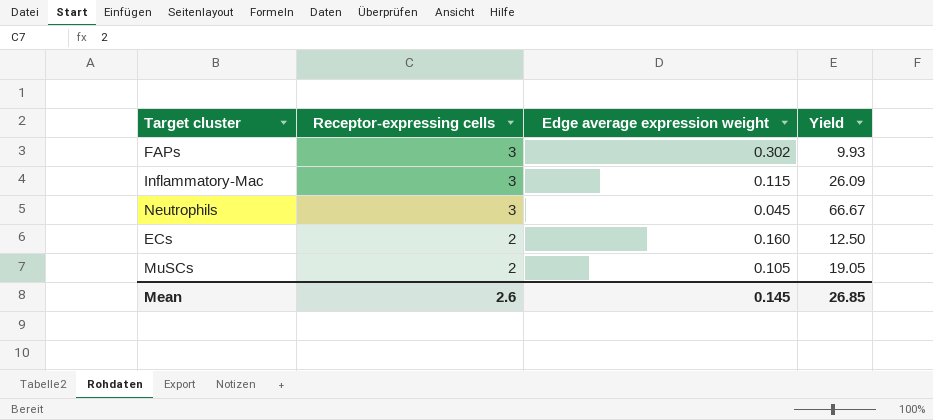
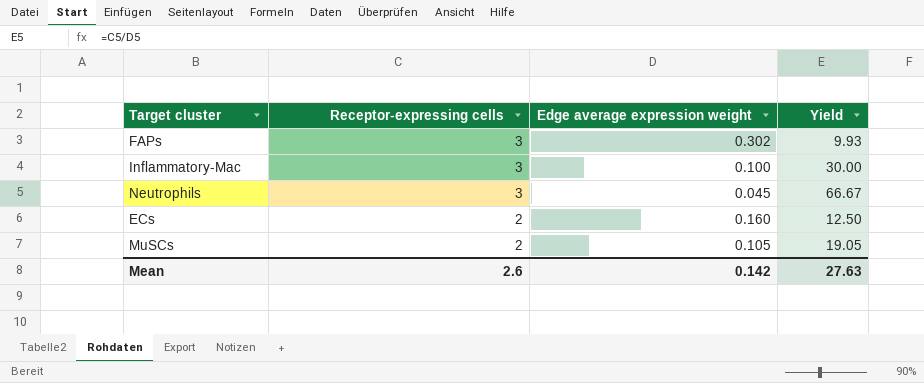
Inflammatory-Mac | Edge average expression weight: 0.115 -> 0.100
Inflammatory-Mac | Yield: 26.09 -> 30.00
Mean | Edge average expression weight: 0.145 -> 0.142
Mean | Yield: 26.85 -> 27.63

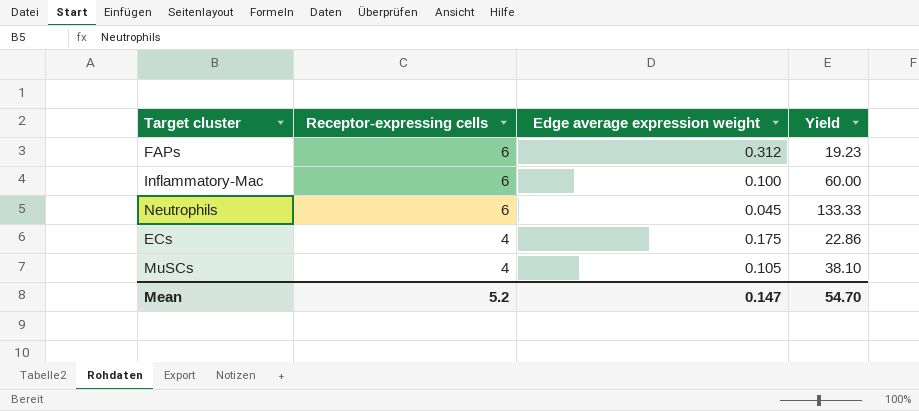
FAPs | Receptor-expressing cells: 3 -> 6
FAPs | Edge average expression weight: 0.302 -> 0.312
FAPs | Yield: 9.93 -> 19.23
Inflammatory-Mac | Receptor-expressing cells: 3 -> 6
Inflammatory-Mac | Yield: 30.00 -> 60.00
Neutrophils | Receptor-expressing cells: 3 -> 6
Neutrophils | Yield: 66.67 -> 133.33
ECs | Receptor-expressing cells: 2 -> 4
ECs | Edge average expression weight: 0.160 -> 0.175
ECs | Yield: 12.50 -> 22.86
MuSCs | Receptor-expressing cells: 2 -> 4
MuSCs | Yield: 19.05 -> 38.10
Mean | Receptor-expressing cells: 2.6 -> 5.2
Mean | Edge average expression weight: 0.142 -> 0.147
Mean | Yield: 27.63 -> 54.70

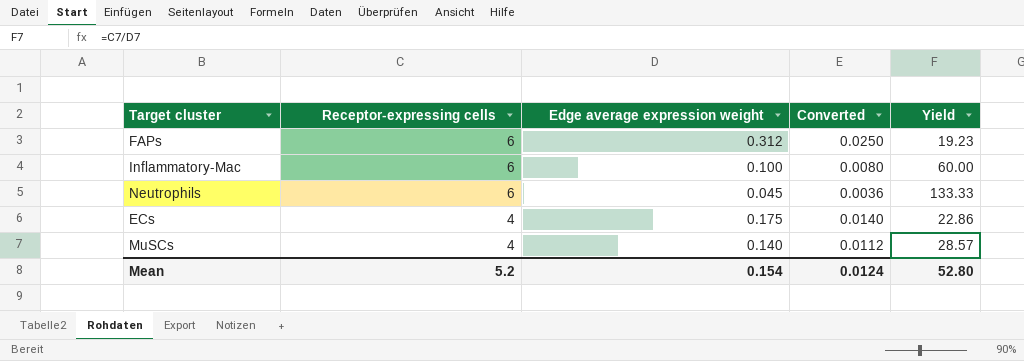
column Converted | formula: none -> [Edge average expression weight] * 0.08
MuSCs | Edge average expression weight: 0.105 -> 0.140
MuSCs | Yield: 38.10 -> 28.57
Mean | Edge average expression weight: 0.147 -> 0.154
Mean | Yield: 54.70 -> 52.80

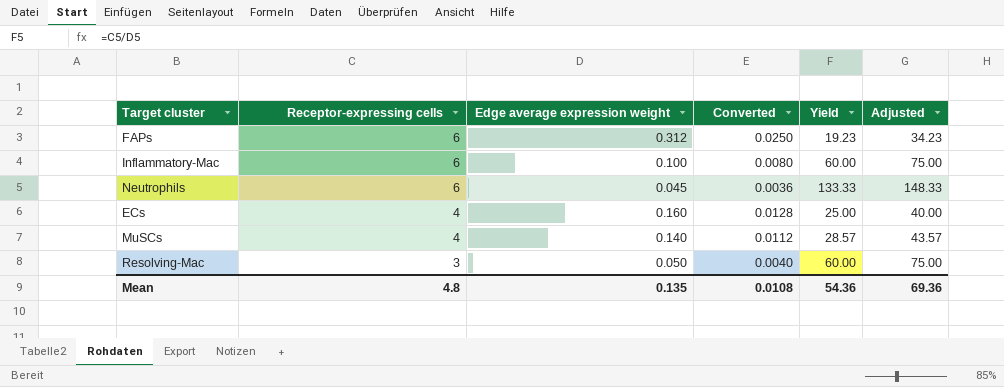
column Adjusted | formula: none -> [Yield] + 15
ECs | Edge average expression weight: 0.175 -> 0.160
ECs | Converted: 0.0140 -> 0.0128
ECs | Yield: 22.86 -> 25.00
row Resolving-Mac: none -> 3 | 0.050 | 0.0040 | 60.00 | 75.00
Mean | Receptor-expressing cells: 5.2 -> 4.8
Mean | Edge average expression weight: 0.154 -> 0.135
Mean | Converted: 0.0124 -> 0.0108
Mean | Yield: 52.80 -> 54.36

